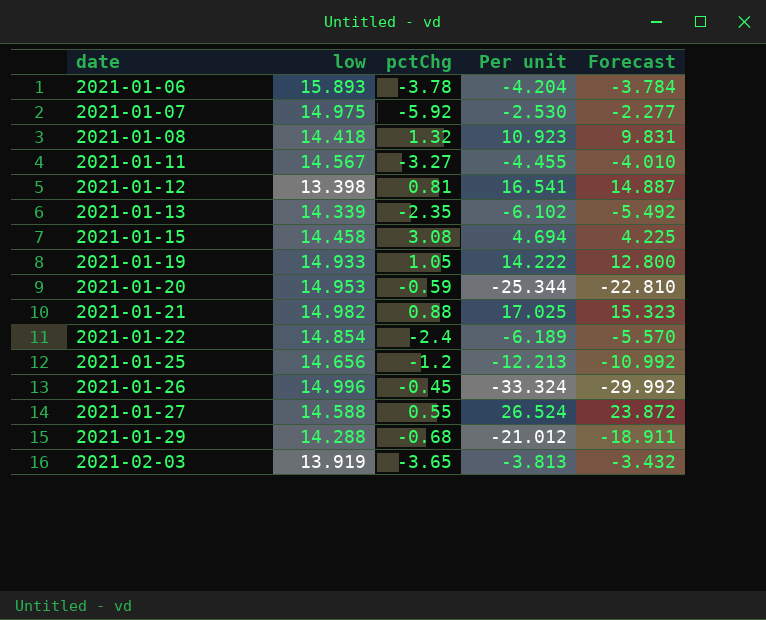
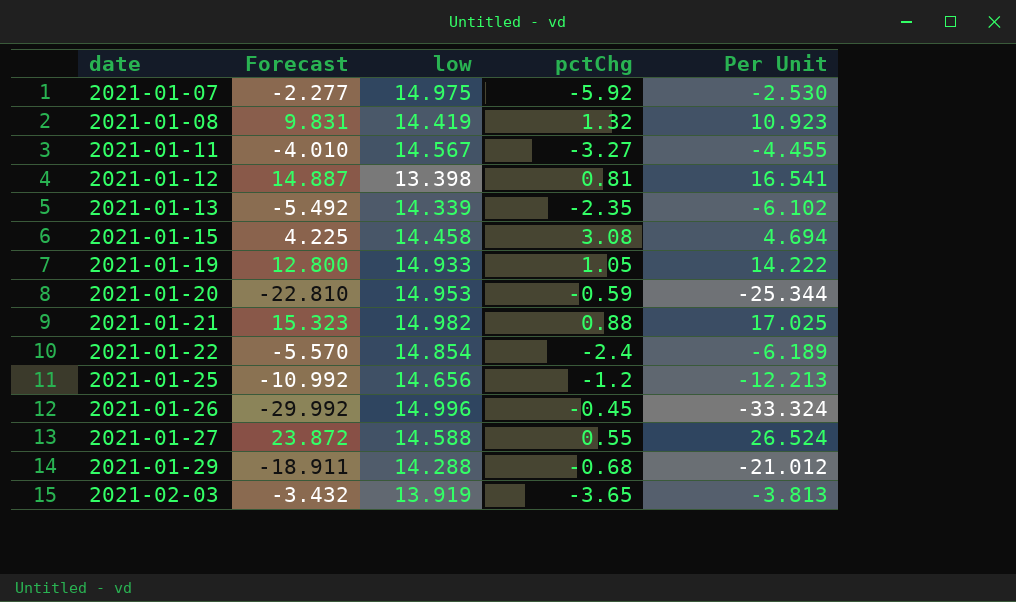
column Forecast | position: 5 -> 2
column name: Per unit -> Per Unit
row 2021-01-06: 15.893 | -3.78 | -4.204 | -3.784 -> none
2021-01-08 | low: 14.418 -> 14.419

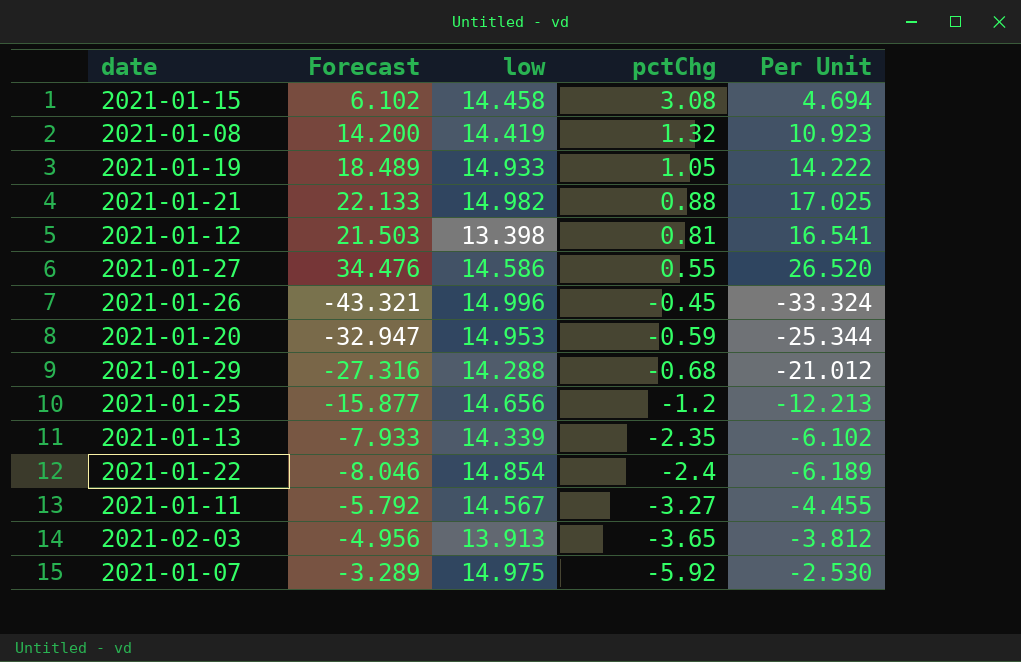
row order: date ascending -> pctChg descending
column Forecast | formula: [Per Unit] * 0.9 -> [Per Unit] * 1.3
2021-01-27 | low: 14.588 -> 14.586
2021-01-27 | Per Unit: 26.524 -> 26.520
2021-02-03 | low: 13.919 -> 13.913
2021-02-03 | Per Unit: -3.813 -> -3.812

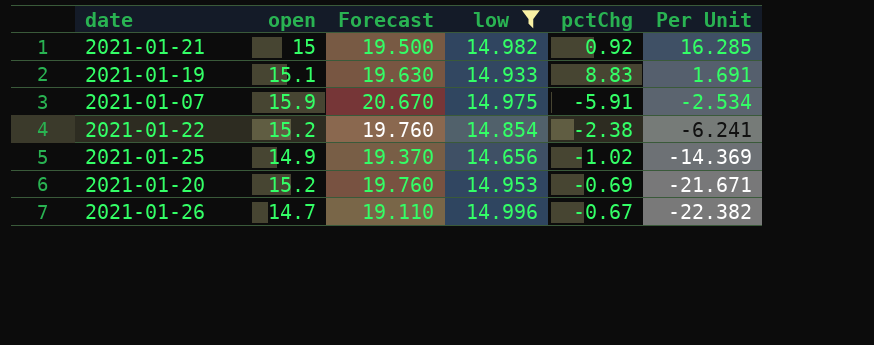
filter: none -> low >= 14.656
row order: pctChg descending -> Per Unit descending
column open | position: none -> 2
column Forecast | formula: [Per Unit] * 1.3 -> [open] * 1.3
2021-01-21 | pctChg: 0.88 -> 0.92
2021-01-21 | Per Unit: 17.025 -> 16.285
2021-01-19 | pctChg: 1.05 -> 8.83
2021-01-19 | Per Unit: 14.222 -> 1.691
2021-01-07 | pctChg: -5.92 -> -5.91
2021-01-07 | Per Unit: -2.530 -> -2.534
2021-01-22 | pctChg: -2.4 -> -2.38
2021-01-22 | Per Unit: -6.189 -> -6.241
2021-01-25 | pctChg: -1.2 -> -1.02
2021-01-25 | Per Unit: -12.213 -> -14.369
2021-01-20 | pctChg: -0.59 -> -0.69
2021-01-20 | Per Unit: -25.344 -> -21.671
2021-01-26 | pctChg: -0.45 -> -0.67
2021-01-26 | Per Unit: -33.324 -> -22.382

